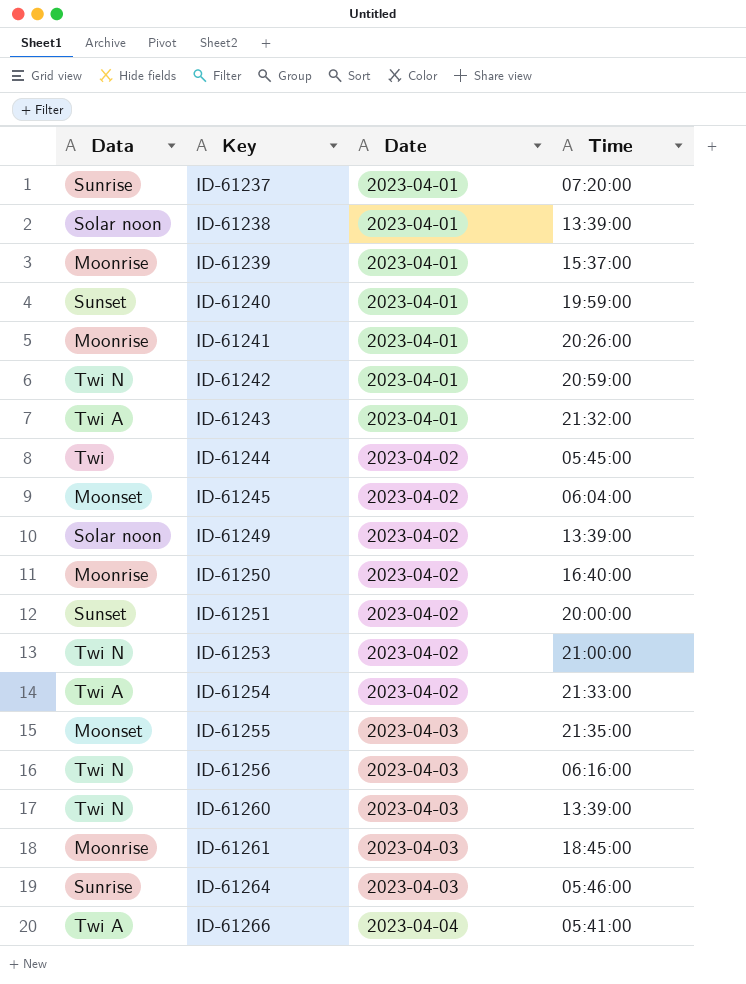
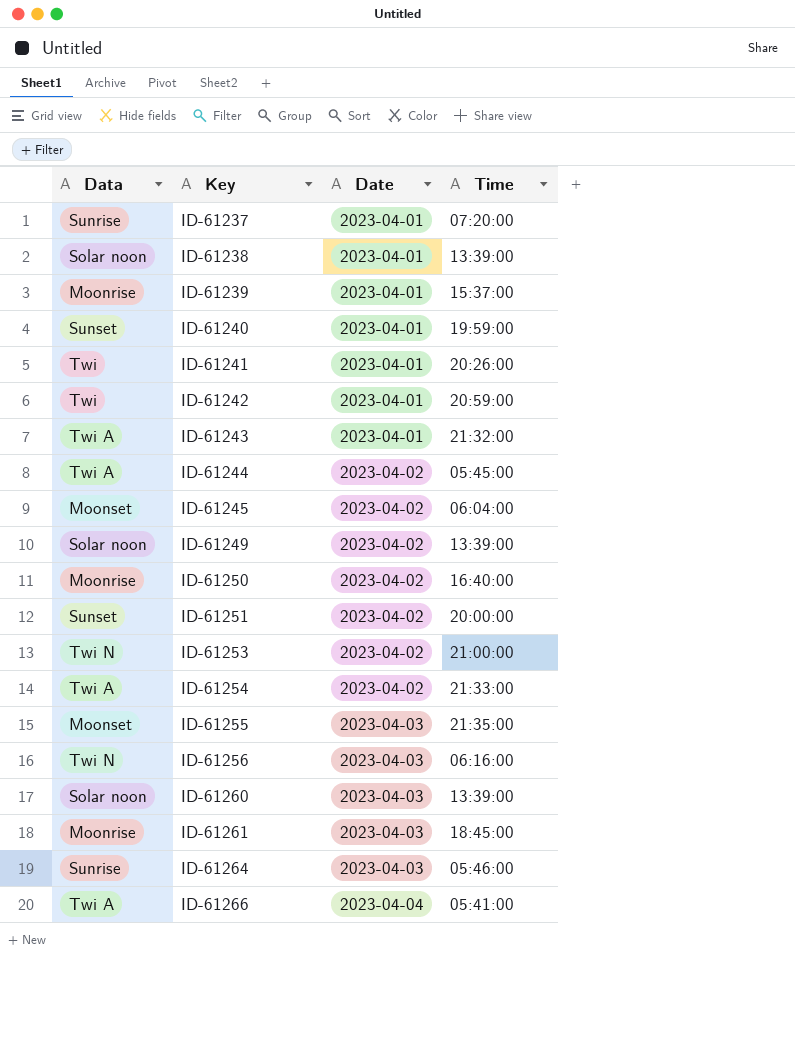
ID-61241 | Data: Moonrise -> Twi
ID-61242 | Data: Twi N -> Twi
ID-61244 | Data: Twi -> Twi A
ID-61260 | Data: Twi N -> Solar noon

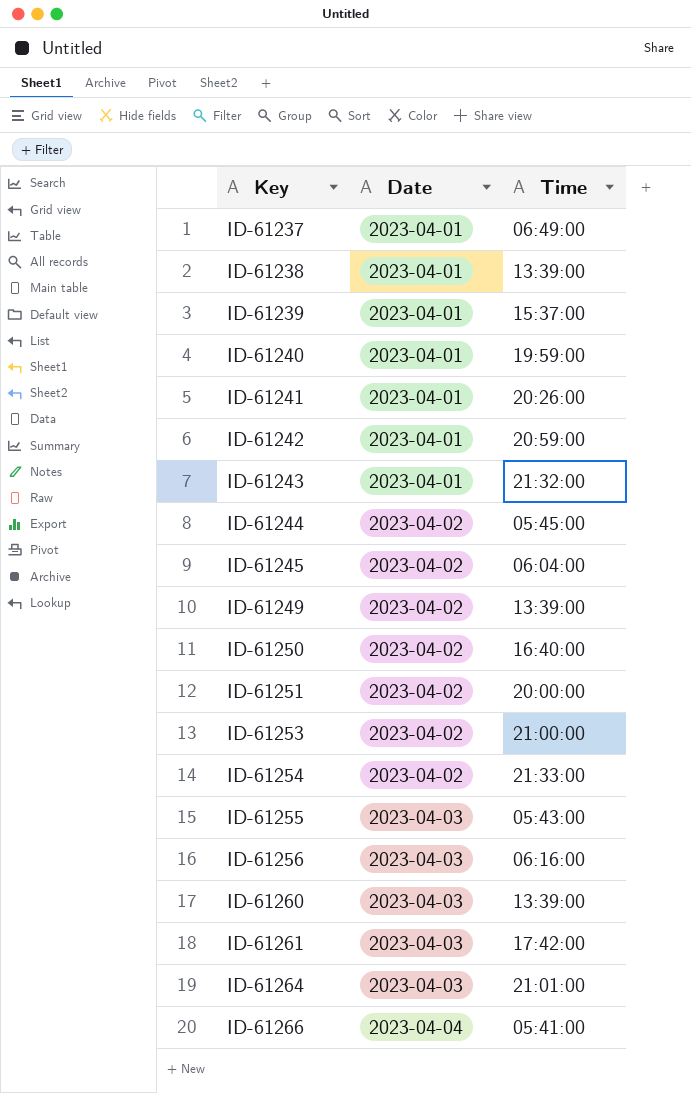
column Data | position: 1 -> none
ID-61237 | Time: 07:20:00 -> 06:49:00
ID-61255 | Time: 21:35:00 -> 05:43:00
ID-61261 | Time: 18:45:00 -> 17:42:00
ID-61264 | Time: 05:46:00 -> 21:01:00

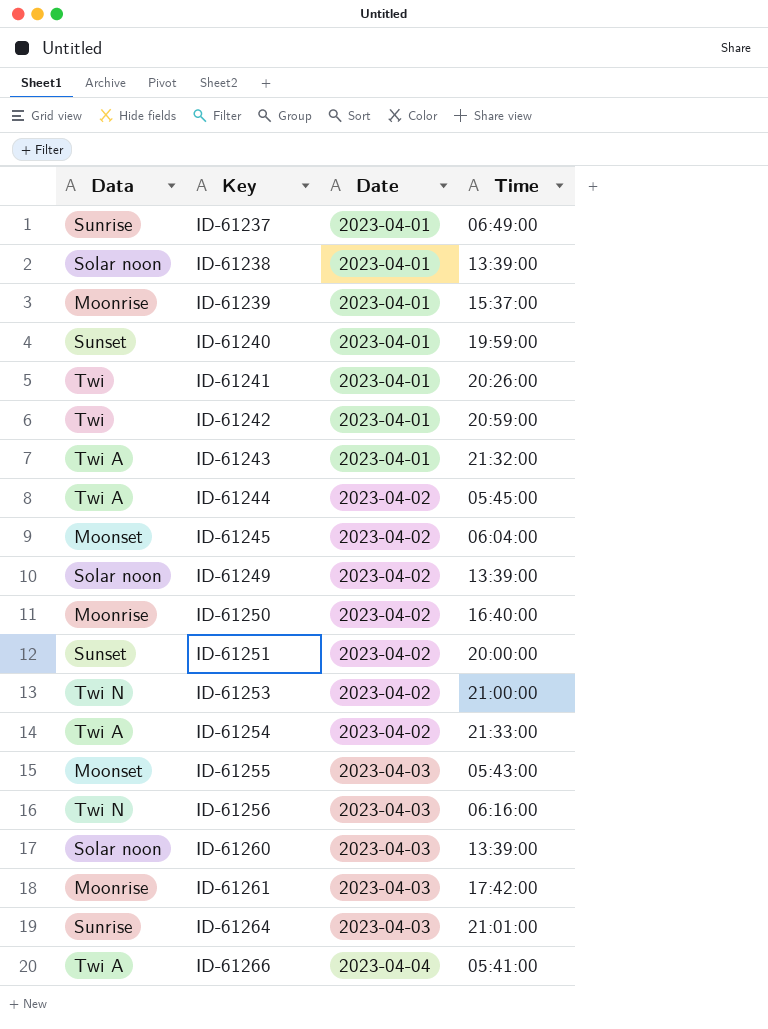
column Data | position: none -> 1

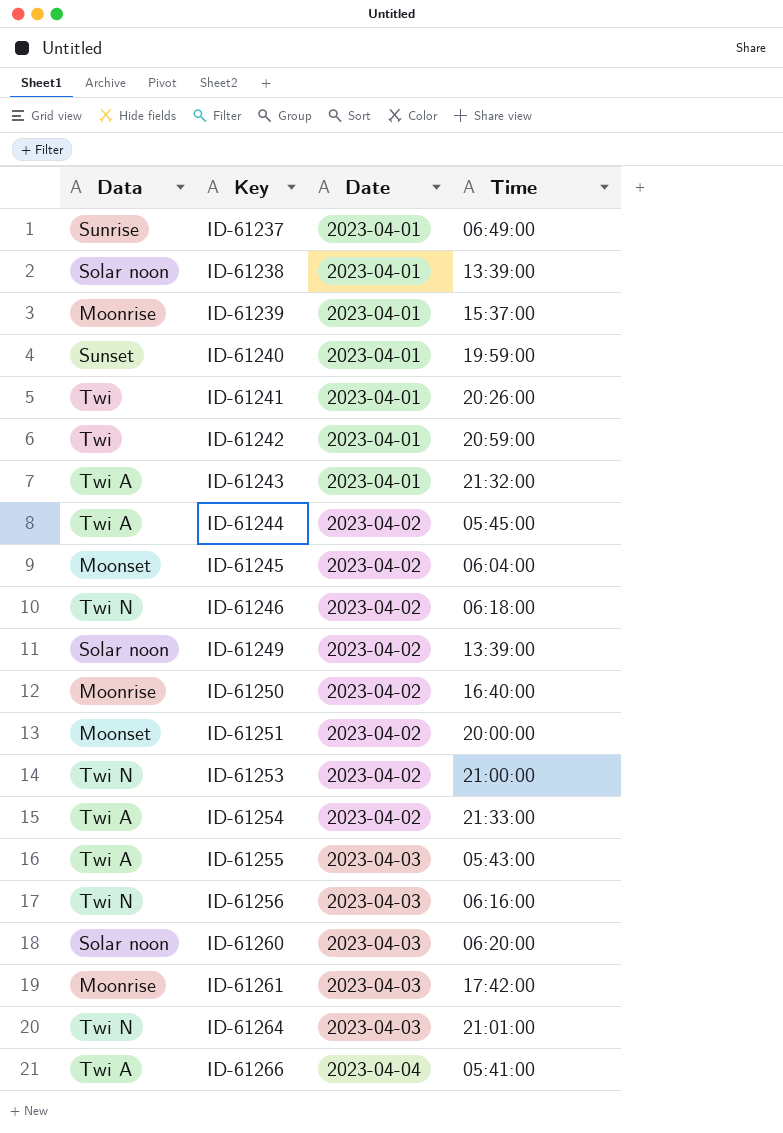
row ID-61246: none -> Twi N | 2023-04-02 | 06:18:00
ID-61251 | Data: Sunset -> Moonset
ID-61255 | Data: Moonset -> Twi A
ID-61260 | Time: 13:39:00 -> 06:20:00
ID-61264 | Data: Sunrise -> Twi N

